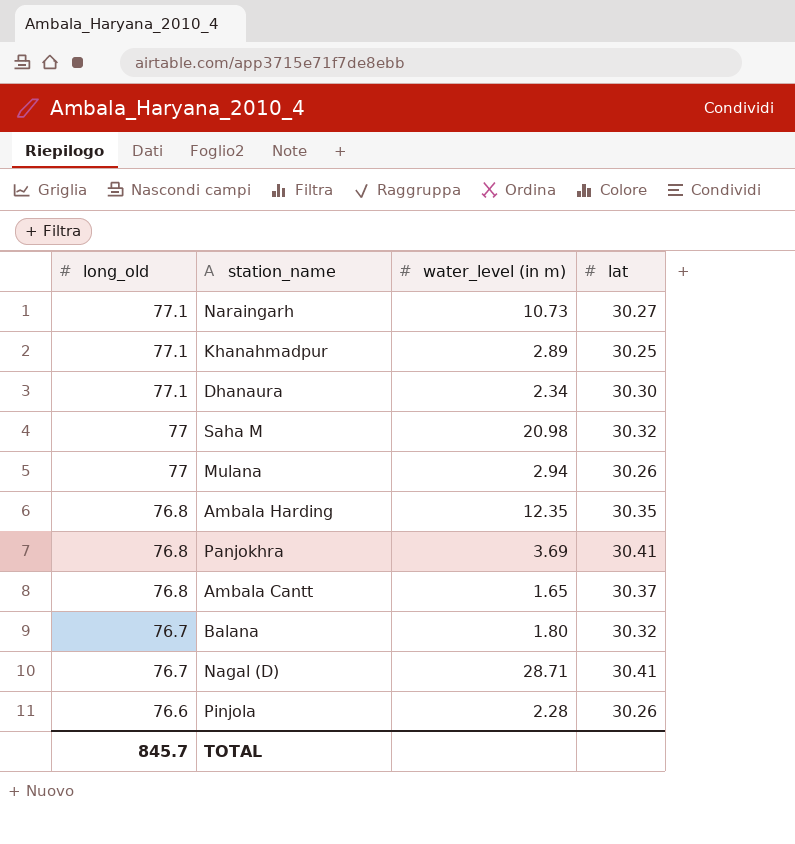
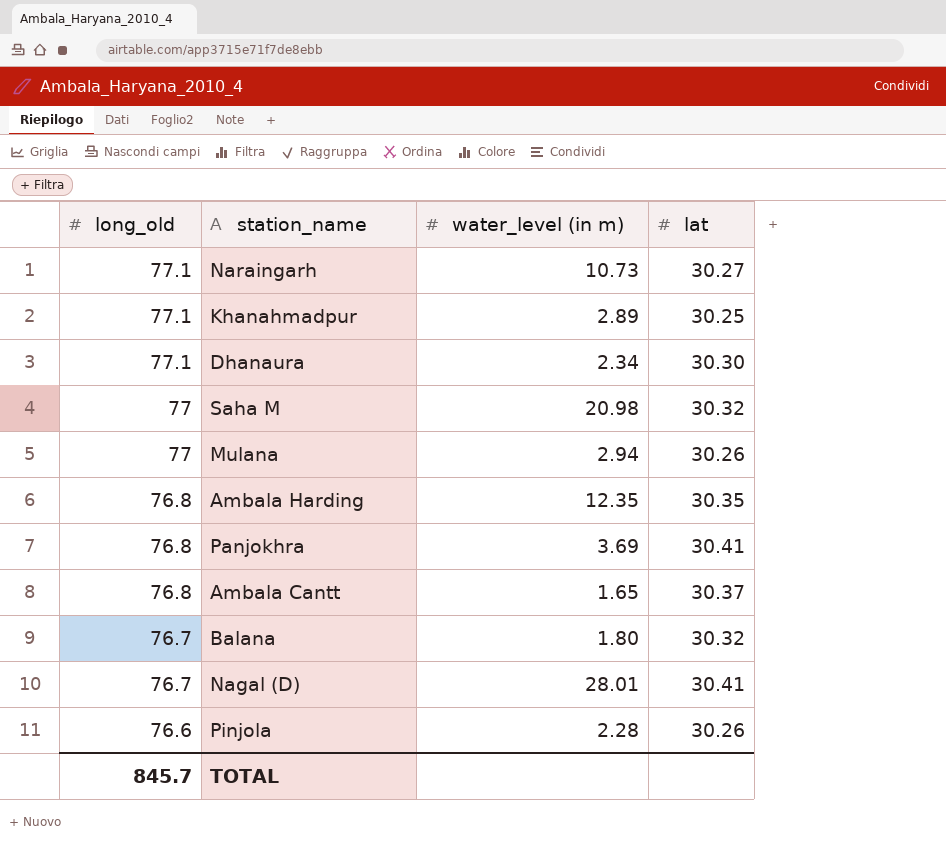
Nagal (D) | water_level (in m): 28.71 -> 28.01

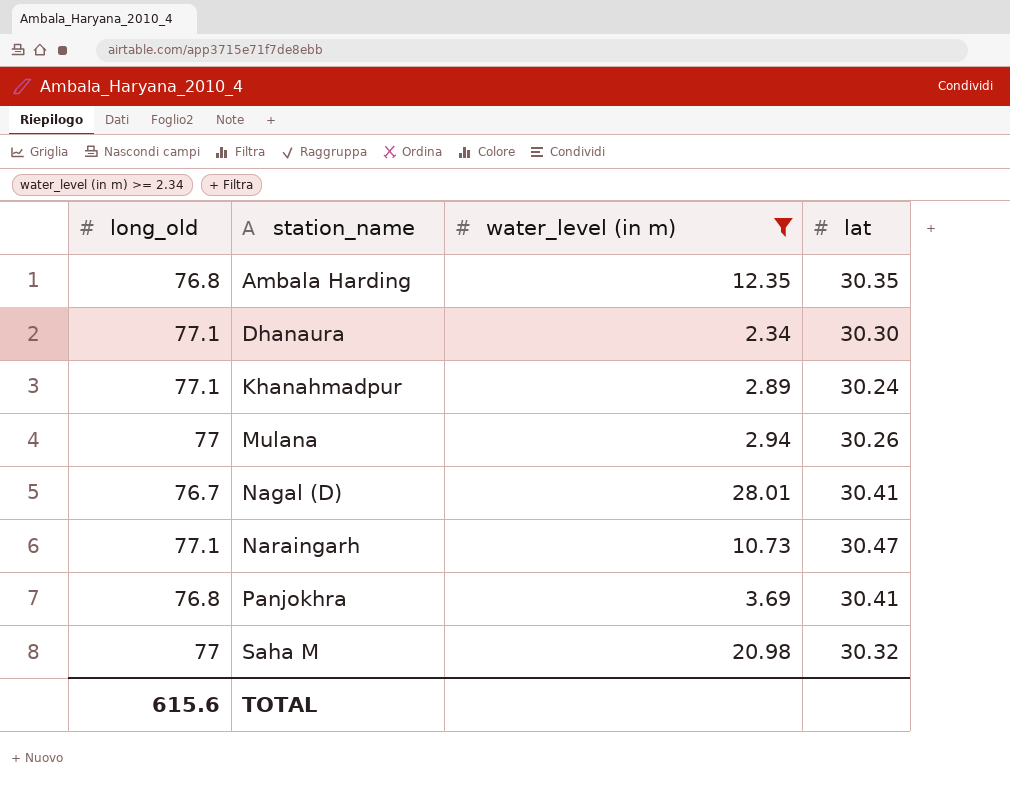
filter: none -> water_level (in m) >= 2.34
row order: long_old descending -> station_name ascending
Khanahmadpur | lat: 30.25 -> 30.24
Naraingarh | lat: 30.27 -> 30.47
TOTAL | long_old: 845.7 -> 615.6

